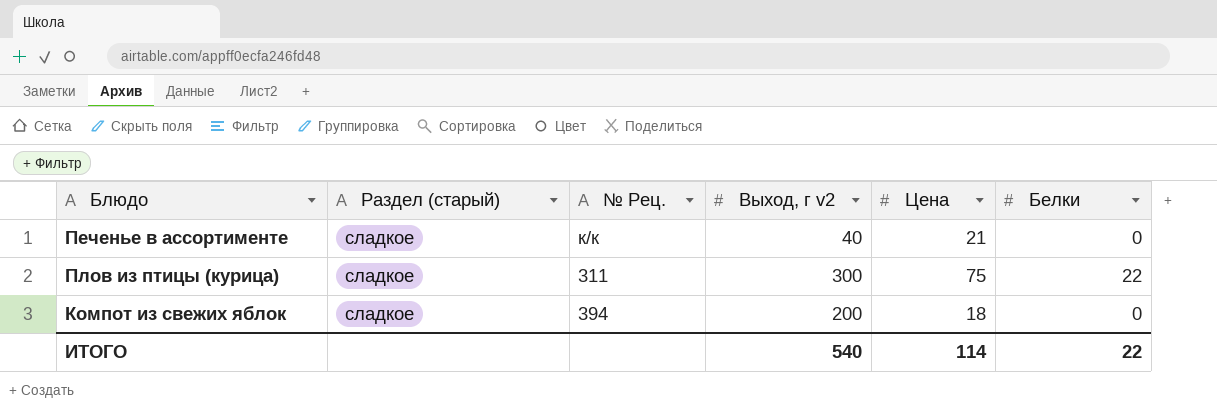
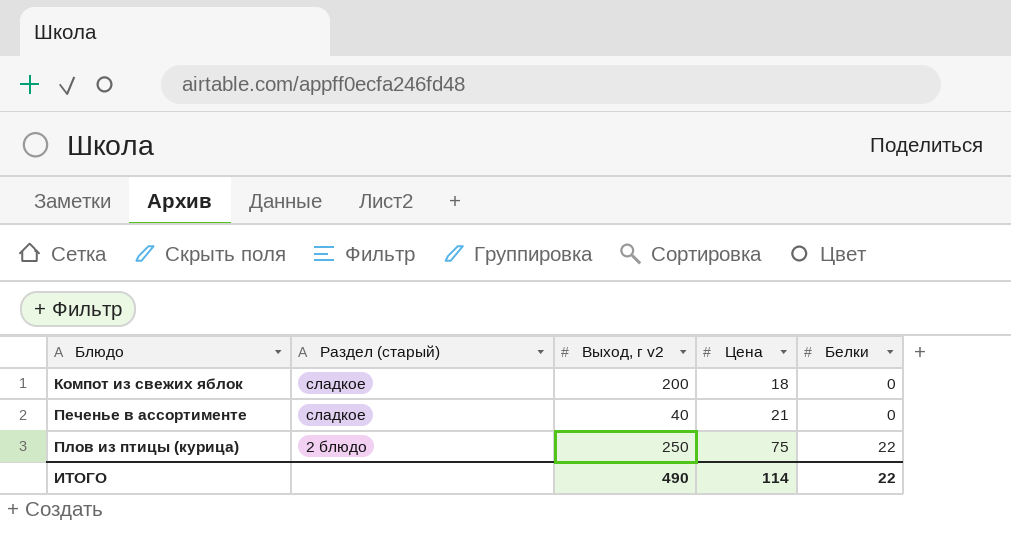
row order: none -> Блюдо ascending
column № Рец. | position: 3 -> none
Плов из птицы (курица) | Раздел (старый): сладкое -> 2 блюдо
Плов из птицы (курица) | Выход, г v2: 300 -> 250
ИТОГО | Выход, г v2: 540 -> 490

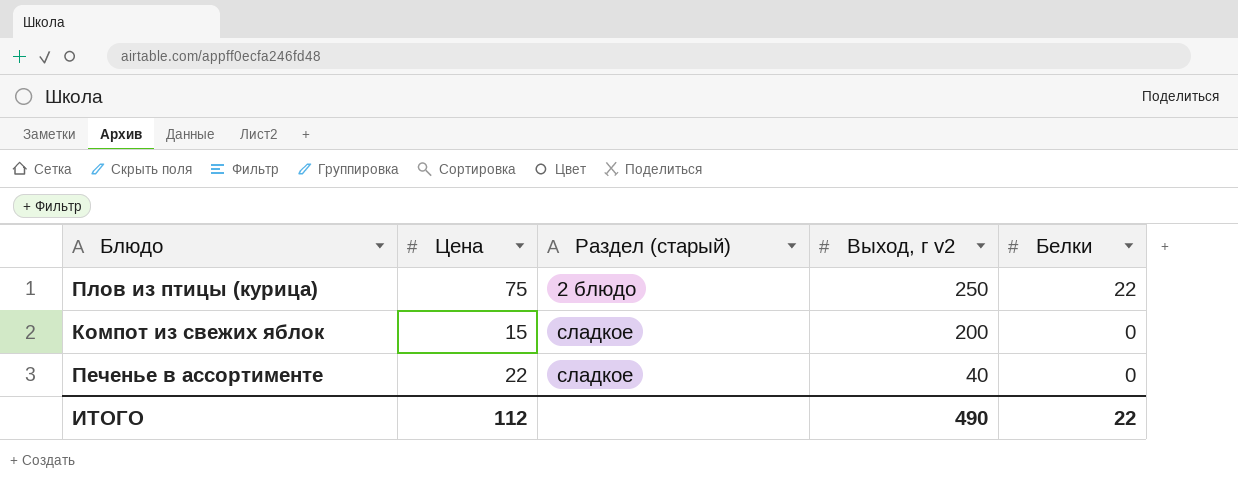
row order: Блюдо ascending -> Раздел (старый) ascending
column Цена | position: 4 -> 2
Компот из свежих яблок | Цена: 18 -> 15
Печенье в ассортименте | Цена: 21 -> 22
ИТОГО | Цена: 114 -> 112

